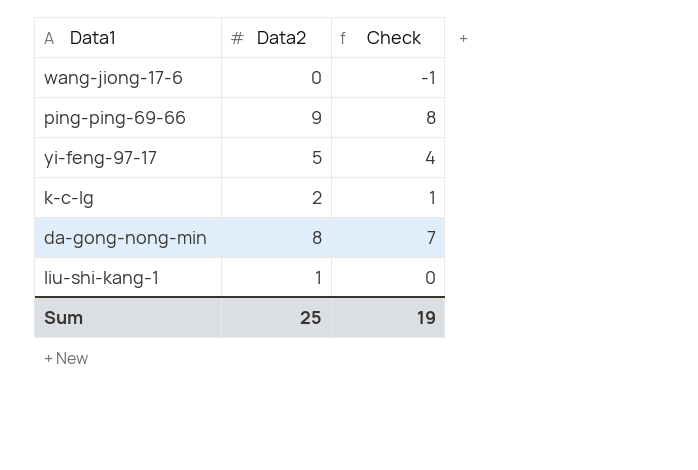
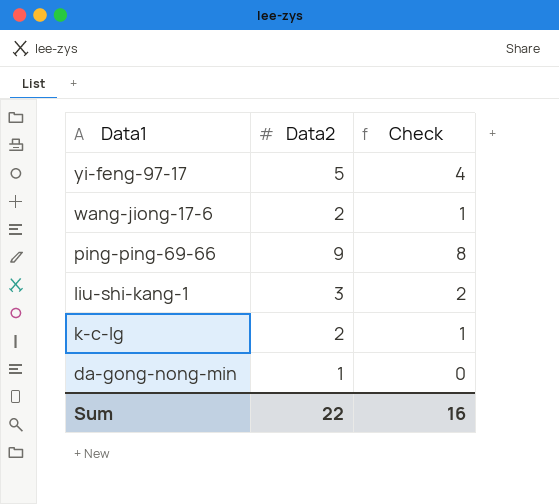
row order: none -> Data1 descending
wang-jiong-17-6 | Data2: 0 -> 2
wang-jiong-17-6 | Check: -1 -> 1
liu-shi-kang-1 | Data2: 1 -> 3
liu-shi-kang-1 | Check: 0 -> 2
da-gong-nong-min | Data2: 8 -> 1
da-gong-nong-min | Check: 7 -> 0
Sum | Data2: 25 -> 22
Sum | Check: 19 -> 16

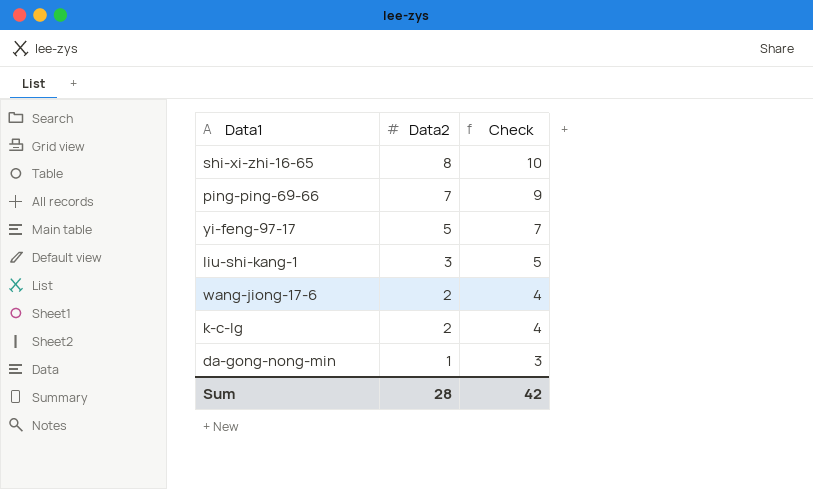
row order: Data1 descending -> Data2 descending
column Check | formula: [Data2] - 1 -> [Data2] + 2
row shi-xi-zhi-16-65: none -> 8 | 10
ping-ping-69-66 | Data2: 9 -> 7
Sum | Data2: 22 -> 28
Sum | Check: 16 -> 42

